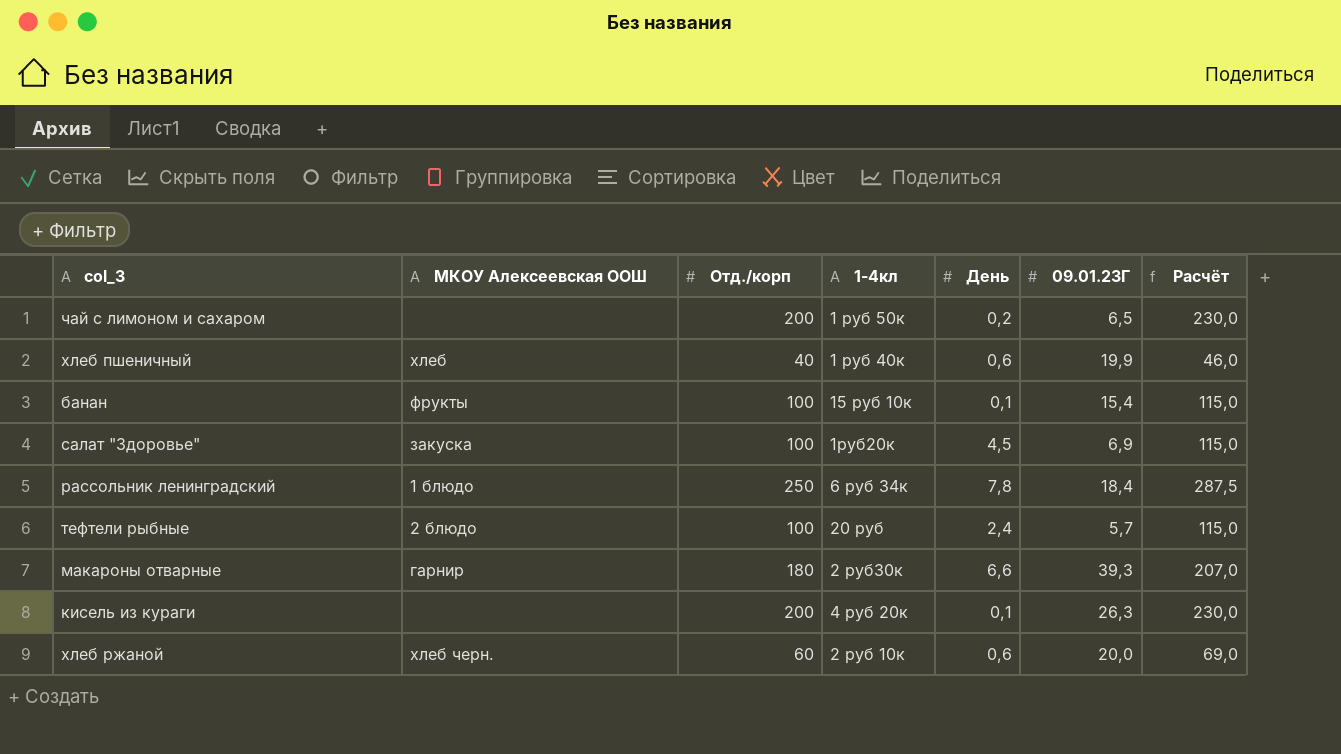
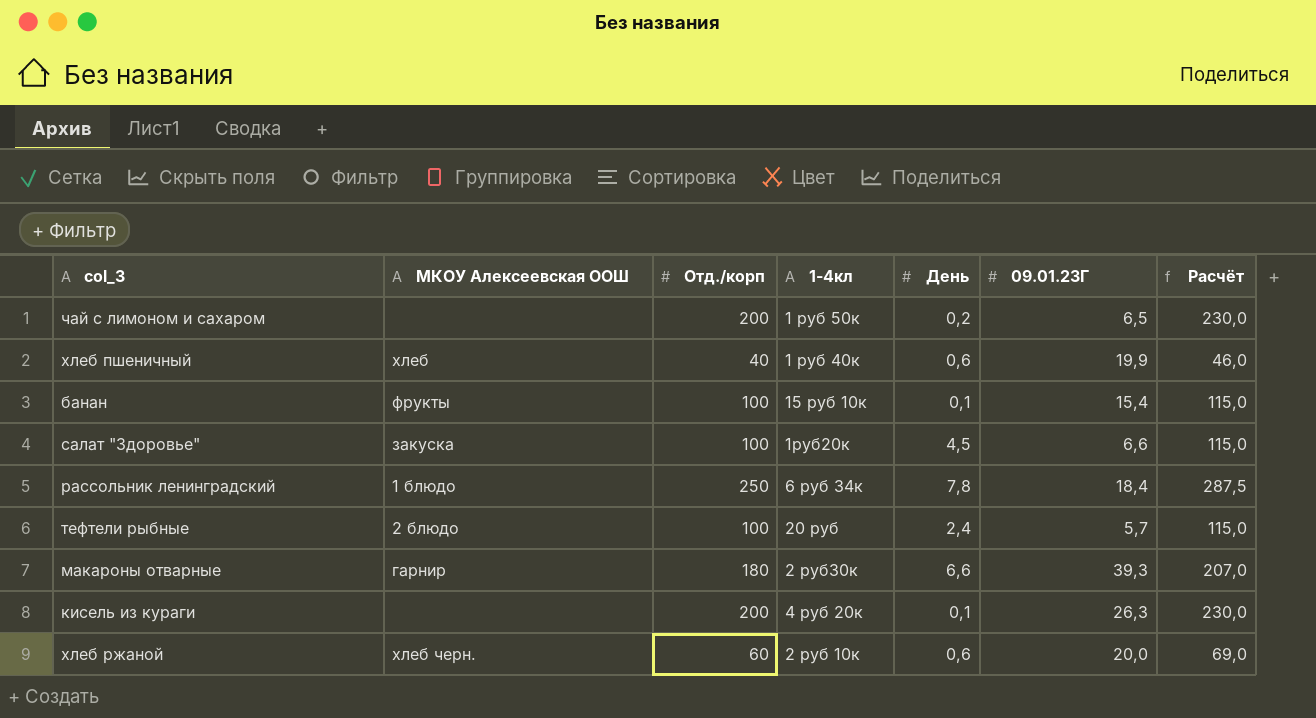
салат "Здоровье" | 09.01.23Г: 6,9 -> 6,6

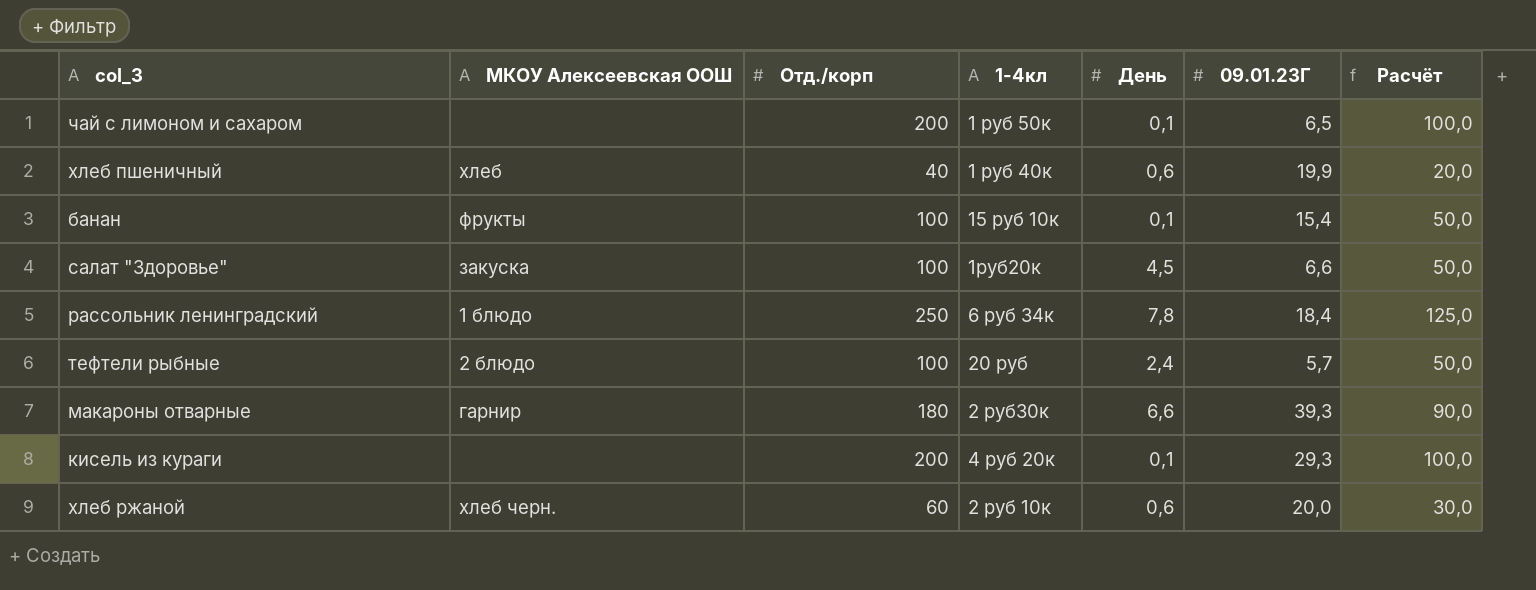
column Расчёт | formula: [Отд./корп] * 1,15 -> [Отд./корп] * 0,5
чай с лимоном и сахаром | День: 0,2 -> 0,1
кисель из кураги | 09.01.23Г: 26,3 -> 29,3

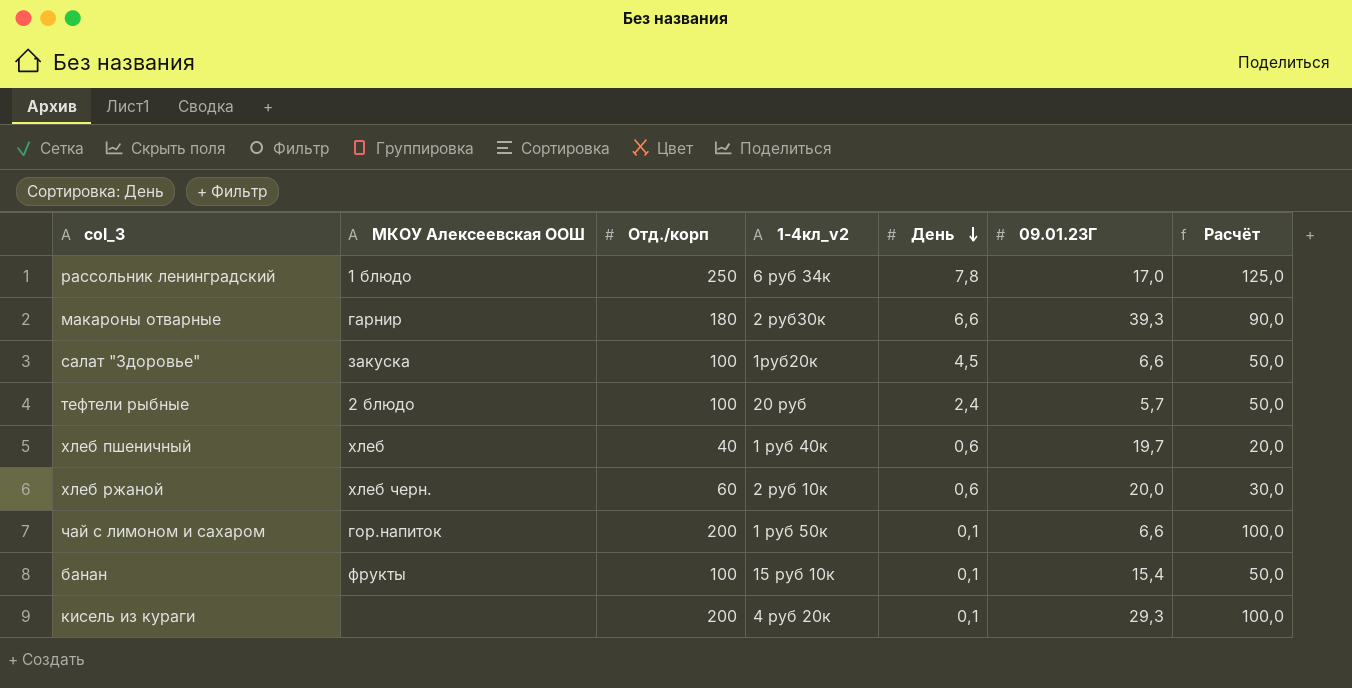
row order: none -> День descending
column name: 1-4кл -> 1-4кл_v2
рассольник ленинградский | 09.01.23Г: 18,4 -> 17,0
хлеб пшеничный | 09.01.23Г: 19,9 -> 19,7
чай с лимоном и сахаром | МКОУ Алексеевская ООШ: none -> гор.напиток
чай с лимоном и сахаром | 09.01.23Г: 6,5 -> 6,6

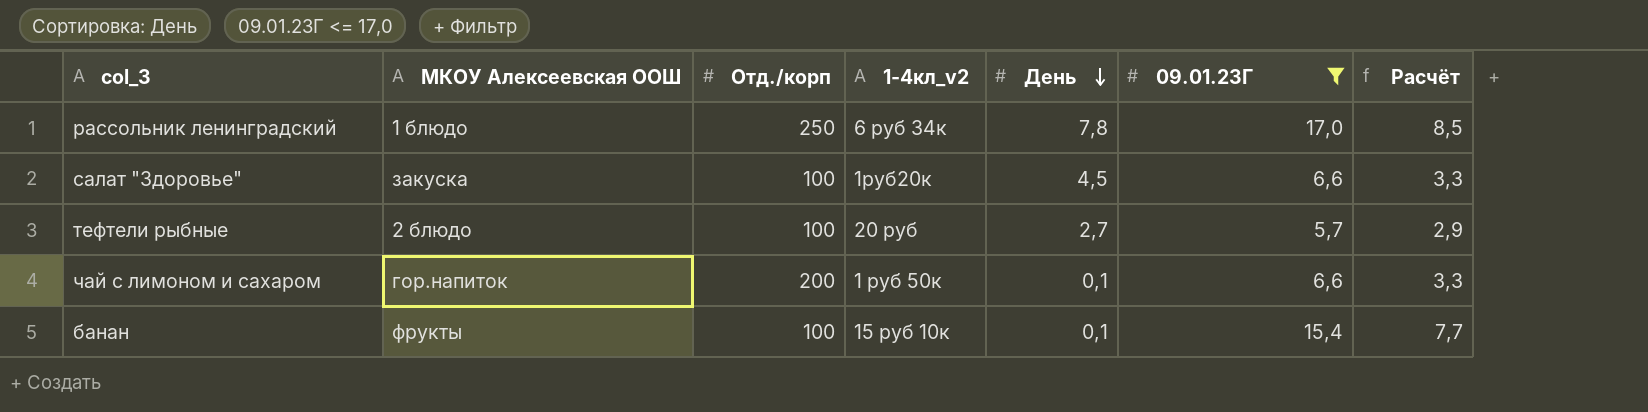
filter: none -> 09.01.23Г <= 17,0
column Расчёт | formula: [Отд./корп] * 0,5 -> [09.01.23Г] * 0,5
тефтели рыбные | День: 2,4 -> 2,7

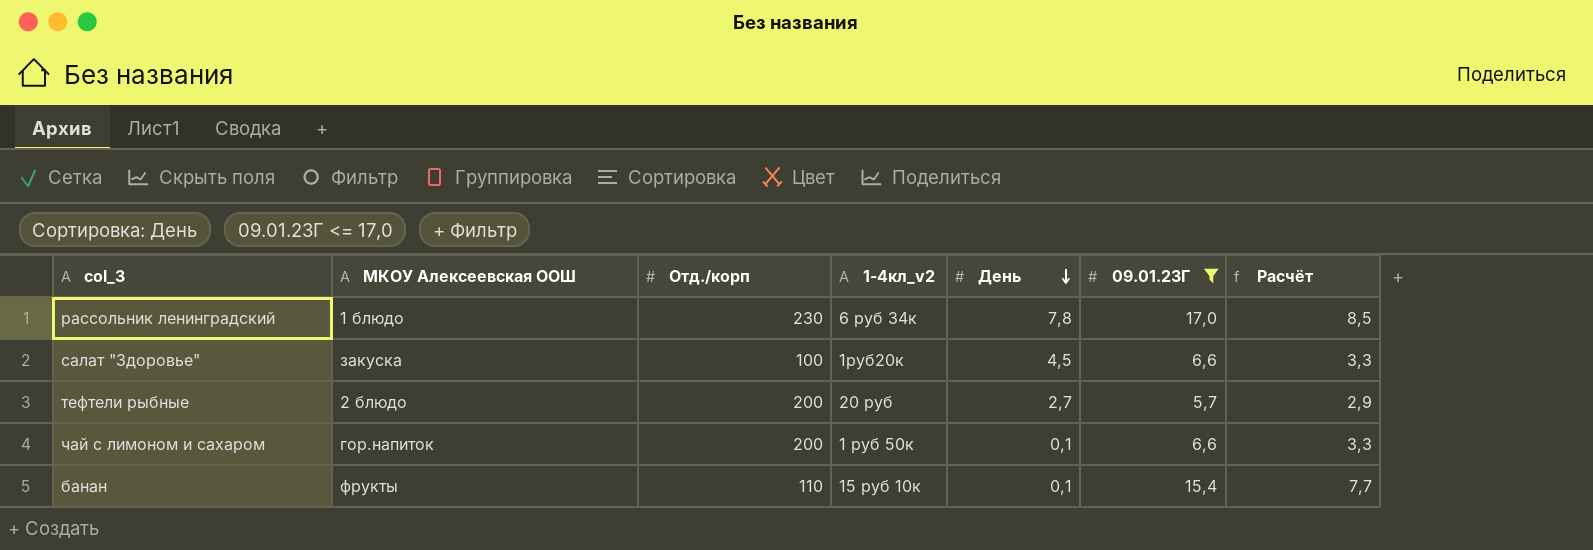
рассольник ленинградский | Отд./корп: 250 -> 230
тефтели рыбные | Отд./корп: 100 -> 200
банан | Отд./корп: 100 -> 110

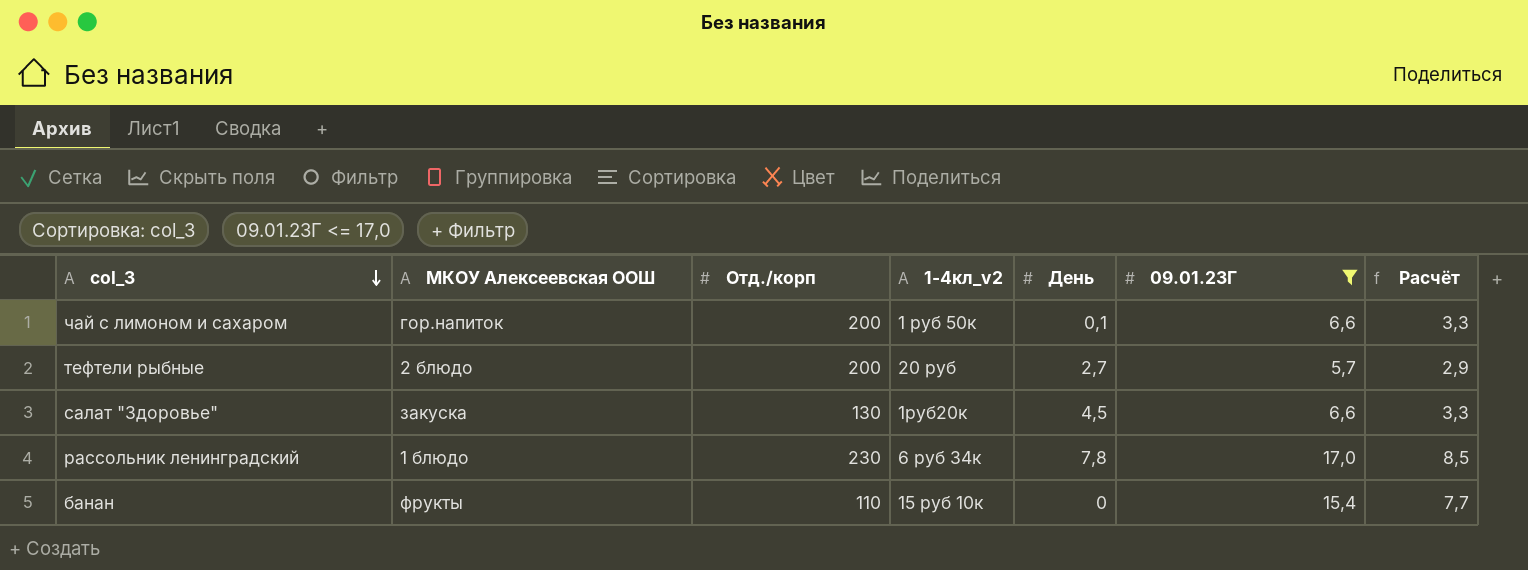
row order: День descending -> col_3 descending
салат "Здоровье" | Отд./корп: 100 -> 130
банан | День: 0,1 -> 0

